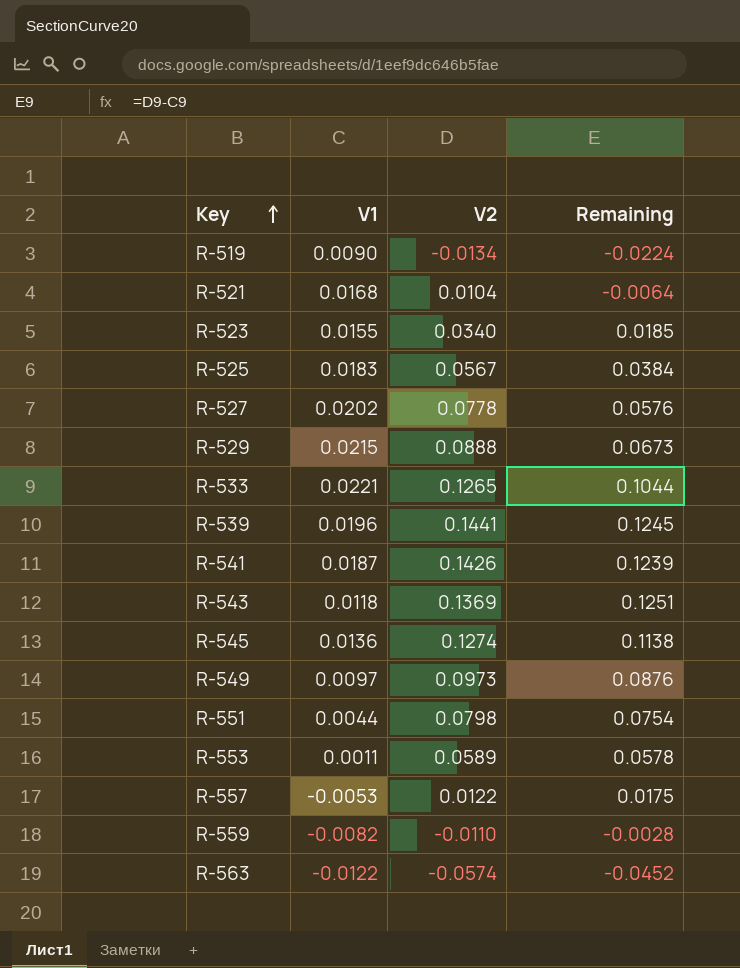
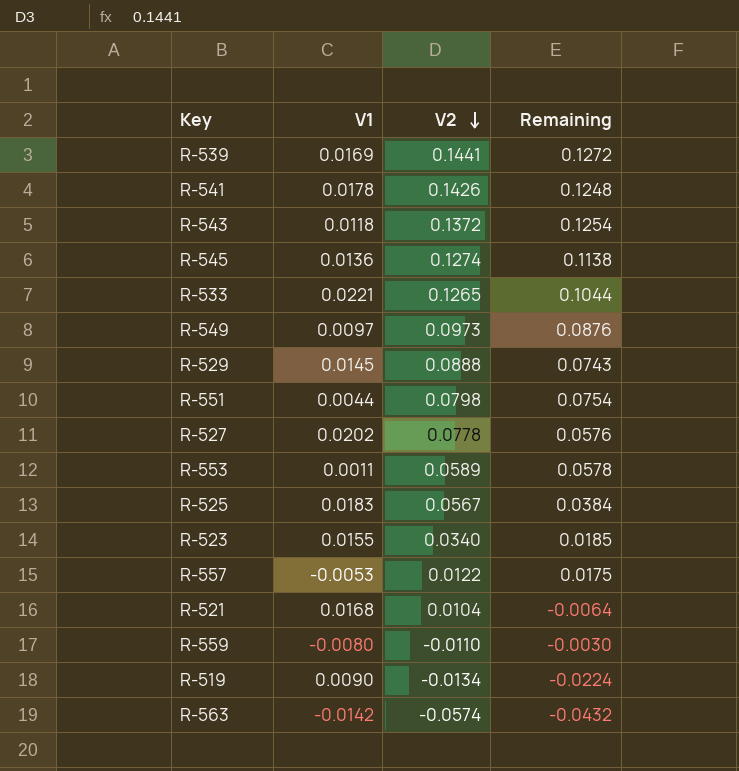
row order: Key ascending -> V2 descending
R-539 | V1: 0.0196 -> 0.0169
R-539 | Remaining: 0.1245 -> 0.1272
R-541 | V1: 0.0187 -> 0.0178
R-541 | Remaining: 0.1239 -> 0.1248
R-543 | V2: 0.1369 -> 0.1372
R-543 | Remaining: 0.1251 -> 0.1254
R-529 | V1: 0.0215 -> 0.0145
R-529 | Remaining: 0.0673 -> 0.0743
R-559 | V1: -0.0082 -> -0.0080
R-559 | Remaining: -0.0028 -> -0.0030
R-563 | V1: -0.0122 -> -0.0142
R-563 | Remaining: -0.0452 -> -0.0432

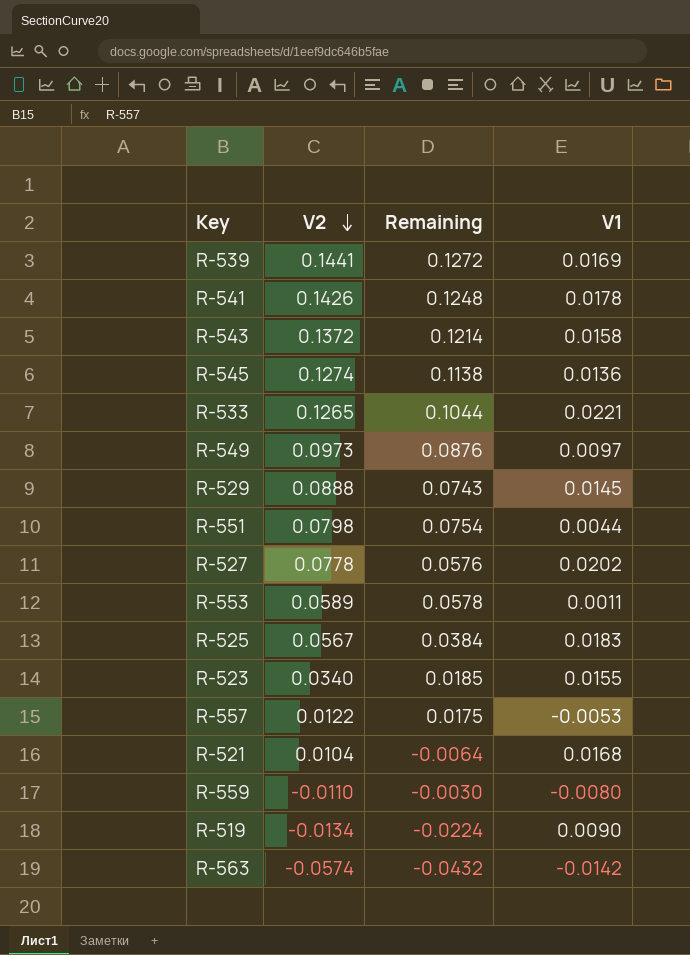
column V1 | position: 2 -> 4
R-543 | Remaining: 0.1254 -> 0.1214
R-543 | V1: 0.0118 -> 0.0158

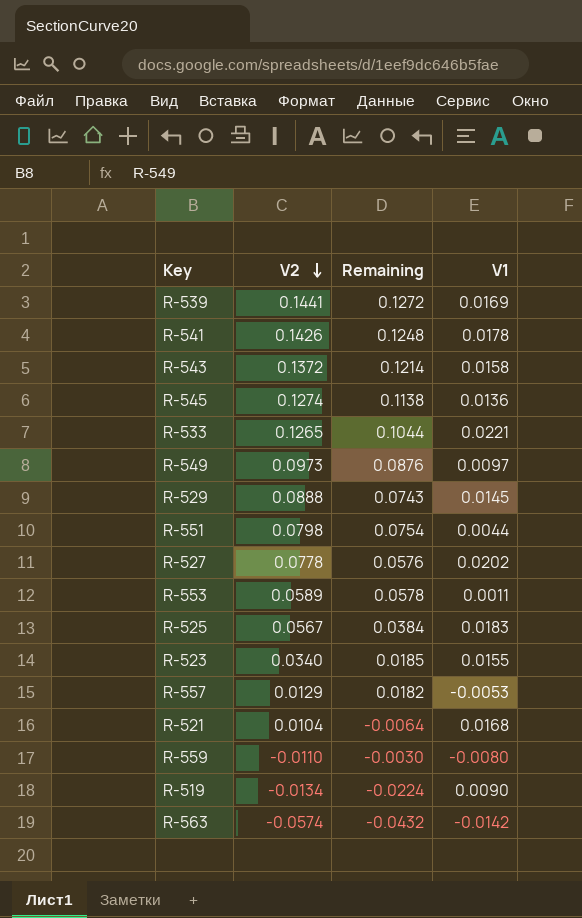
R-557 | V2: 0.0122 -> 0.0129
R-557 | Remaining: 0.0175 -> 0.0182

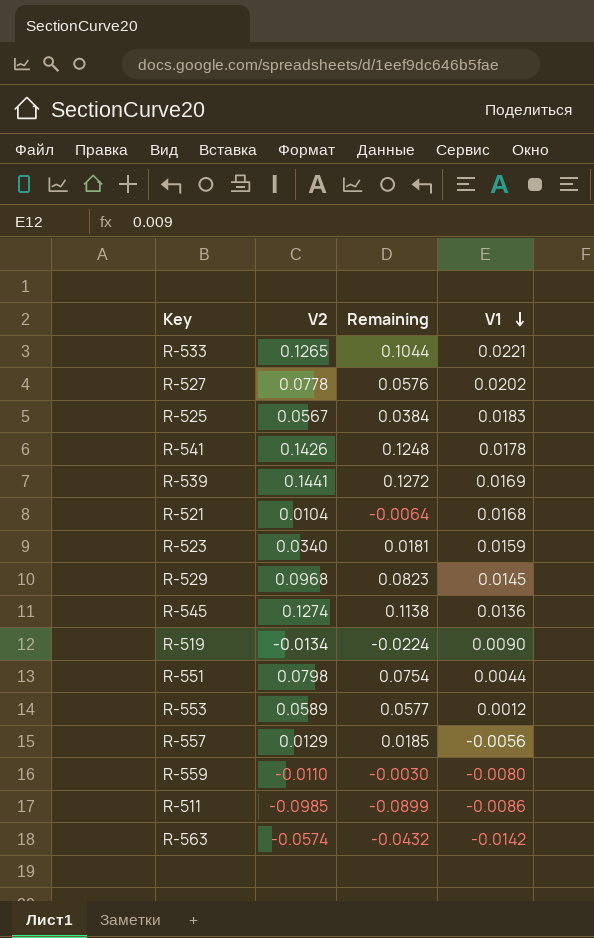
row order: V2 descending -> V1 descending
row R-543: 0.1372 | 0.1214 | 0.0158 -> none
row R-549: 0.0973 | 0.0876 | 0.0097 -> none
R-523 | Remaining: 0.0185 -> 0.0181
R-523 | V1: 0.0155 -> 0.0159
R-529 | V2: 0.0888 -> 0.0968
R-529 | Remaining: 0.0743 -> 0.0823
R-553 | Remaining: 0.0578 -> 0.0577
R-553 | V1: 0.0011 -> 0.0012
R-557 | Remaining: 0.0182 -> 0.0185
R-557 | V1: -0.0053 -> -0.0056
row R-511: none -> -0.0985 | -0.0899 | -0.0086

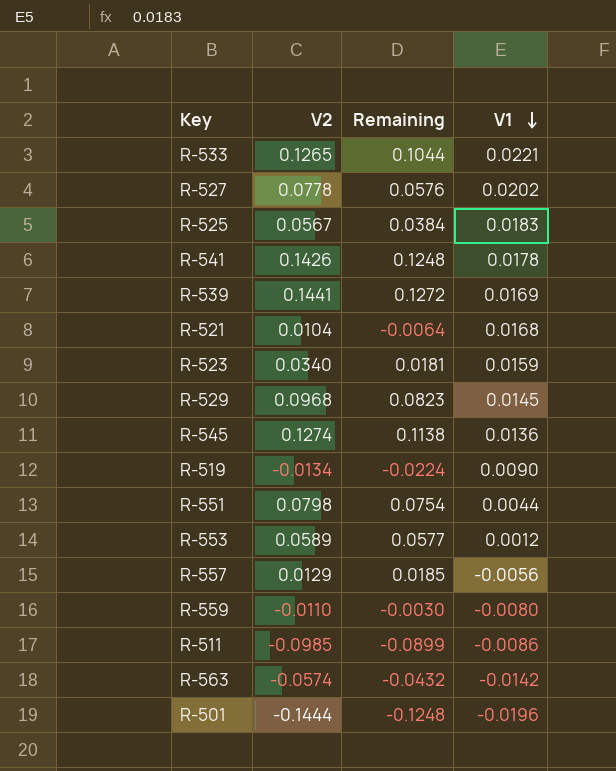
row R-501: none -> -0.1444 | -0.1248 | -0.0196

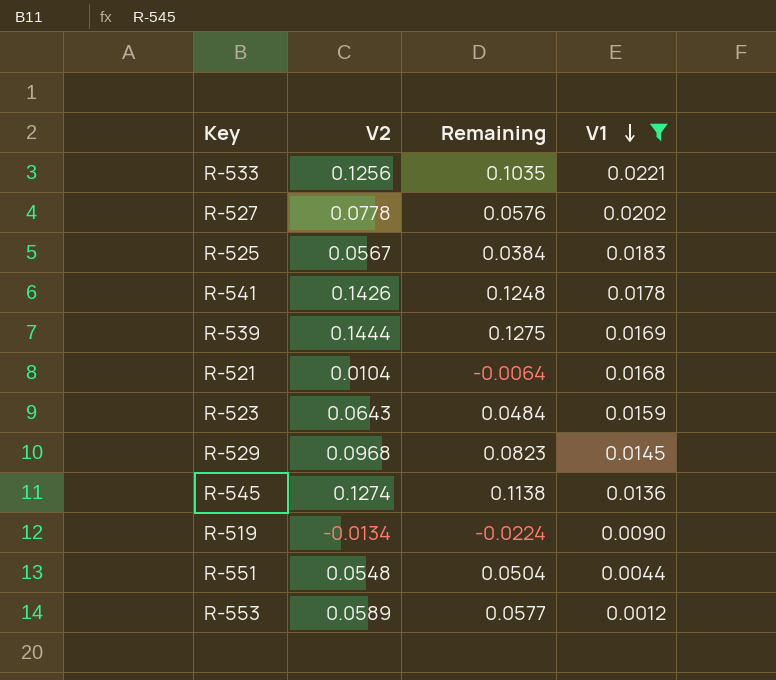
filter: none -> V1 >= 0.0012
R-533 | V2: 0.1265 -> 0.1256
R-533 | Remaining: 0.1044 -> 0.1035
R-539 | V2: 0.1441 -> 0.1444
R-539 | Remaining: 0.1272 -> 0.1275
R-523 | V2: 0.0340 -> 0.0643
R-523 | Remaining: 0.0181 -> 0.0484
R-551 | V2: 0.0798 -> 0.0548
R-551 | Remaining: 0.0754 -> 0.0504

